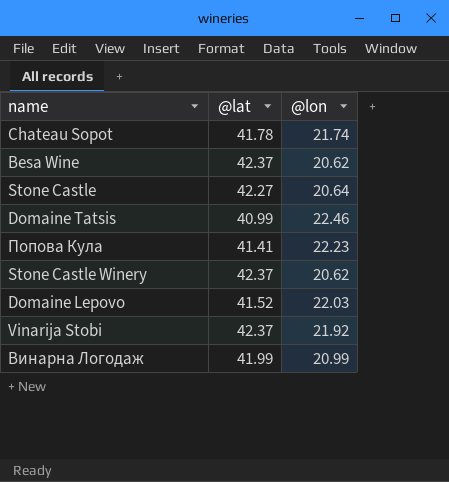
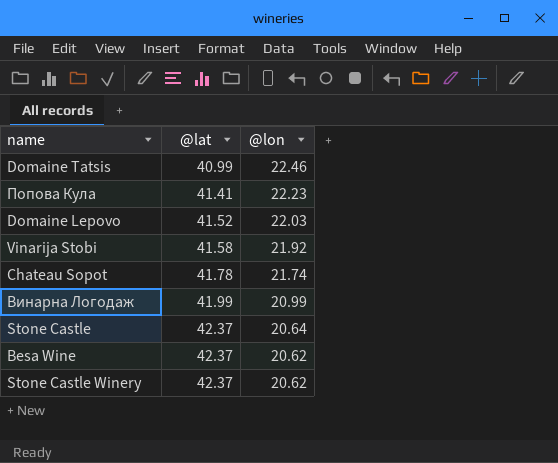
row order: none -> @lat ascending
Vinarija Stobi | @lat: 42.37 -> 41.58
Stone Castle | @lat: 42.27 -> 42.37

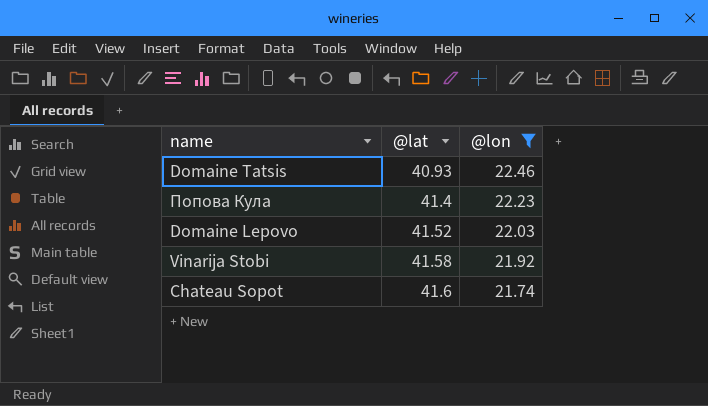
filter: none -> @lon >= 21.74
Domaine Tatsis | @lat: 40.99 -> 40.93
Попова Кула | @lat: 41.41 -> 41.4
Chateau Sopot | @lat: 41.78 -> 41.6

